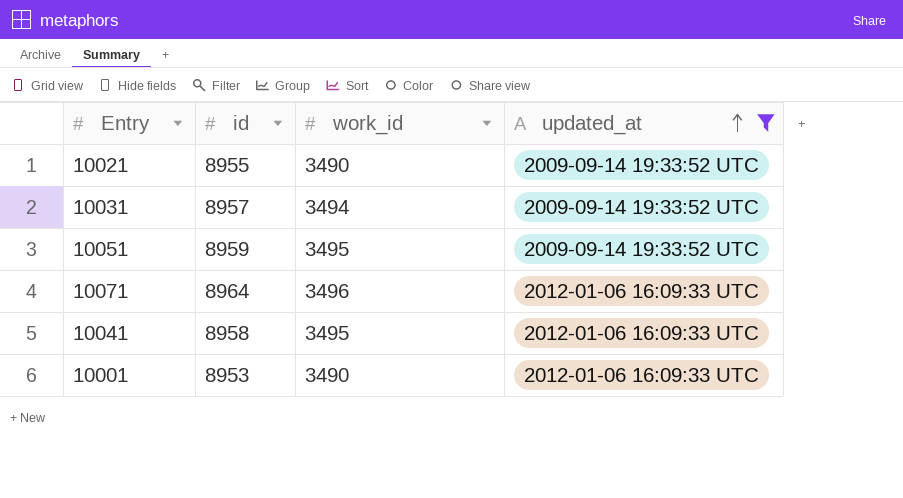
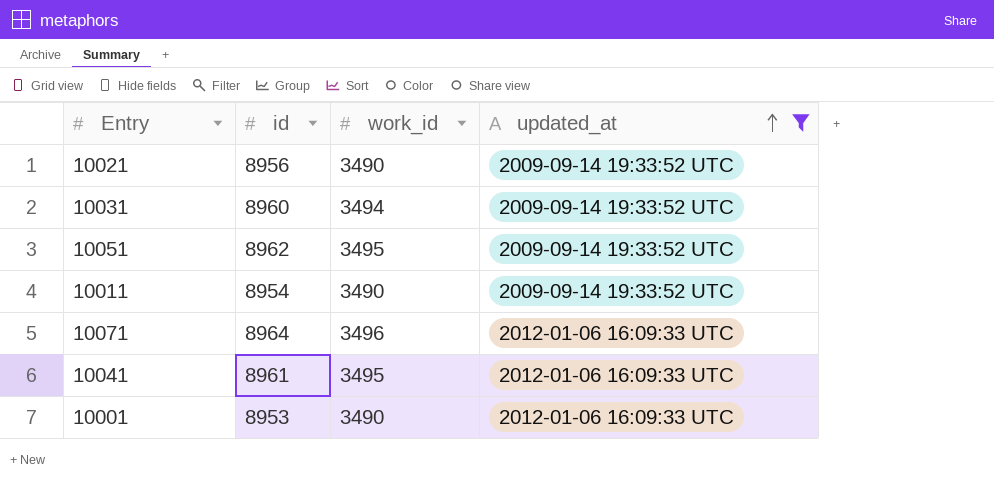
10021 | id: 8955 -> 8956
10031 | id: 8957 -> 8960
10051 | id: 8959 -> 8962
row 10011: none -> 8954 | 3490 | 2009-09-14 19:33:52 UTC
10041 | id: 8958 -> 8961

